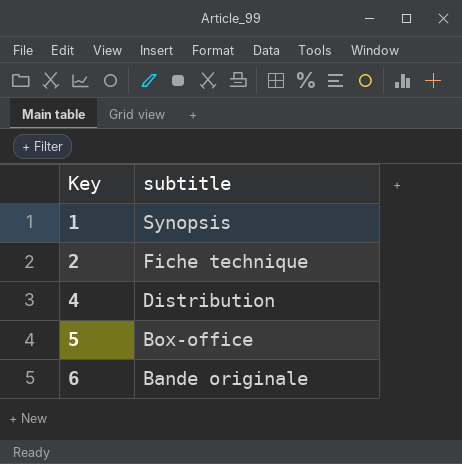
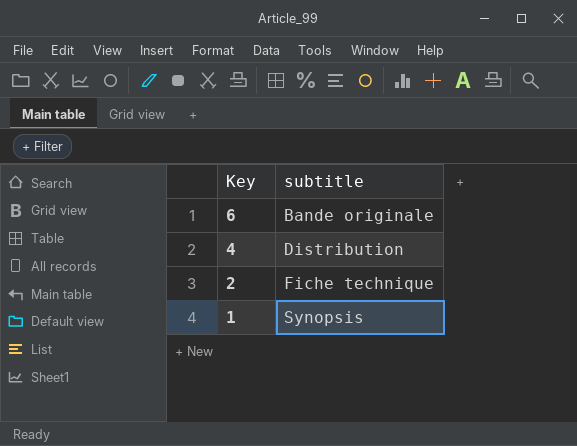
row order: Key ascending -> Key descending
row 5: Box-office -> none

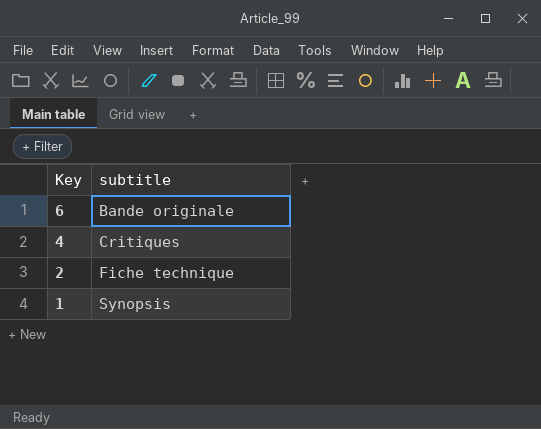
4 | subtitle: Distribution -> Critiques

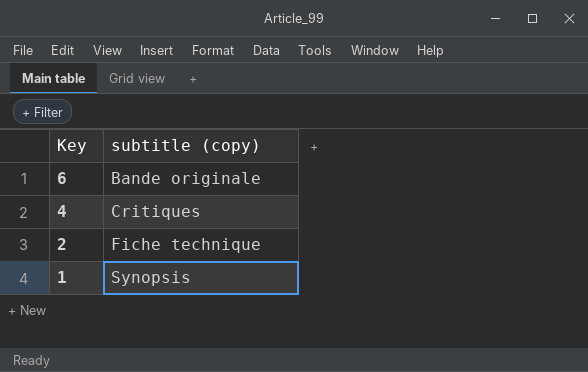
column name: subtitle -> subtitle (copy)

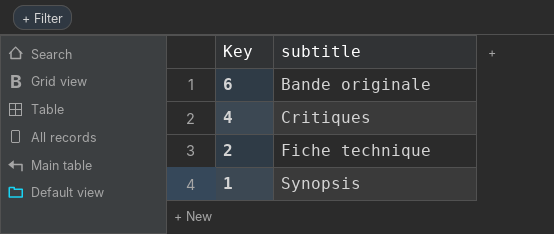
column name: subtitle (copy) -> subtitle

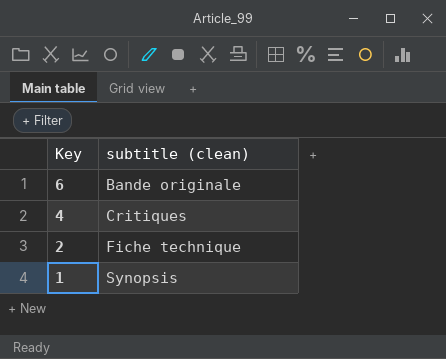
column name: subtitle -> subtitle (clean)

